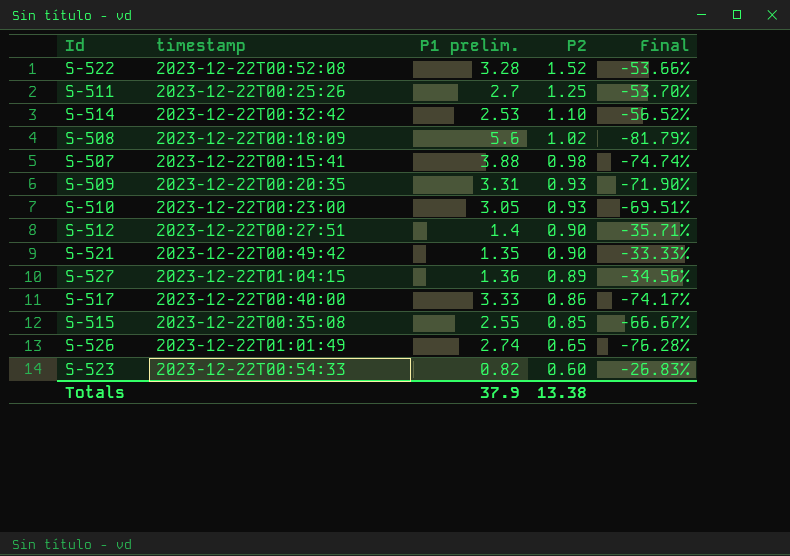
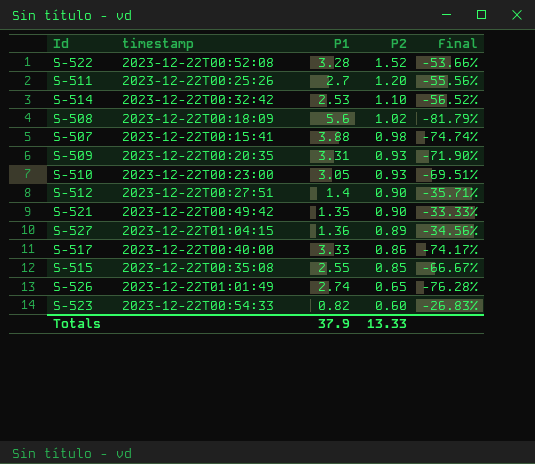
column name: P1 prelim. -> P1
S-511 | P2: 1.25 -> 1.20
S-511 | Final: -53.70% -> -55.56%
Totals | P2: 13.38 -> 13.33

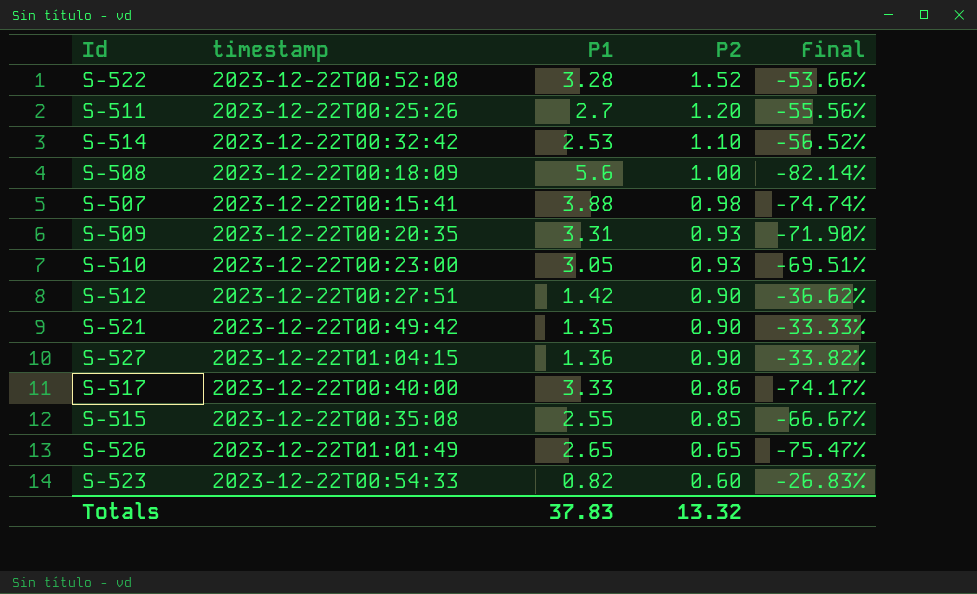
S-508 | P2: 1.02 -> 1.00
S-508 | Final: -81.79% -> -82.14%
S-512 | P1: 1.4 -> 1.42
S-512 | Final: -35.71% -> -36.62%
S-527 | P2: 0.89 -> 0.90
S-527 | Final: -34.56% -> -33.82%
S-526 | P1: 2.74 -> 2.65
S-526 | Final: -76.28% -> -75.47%
Totals | P1: 37.9 -> 37.83
Totals | P2: 13.33 -> 13.32

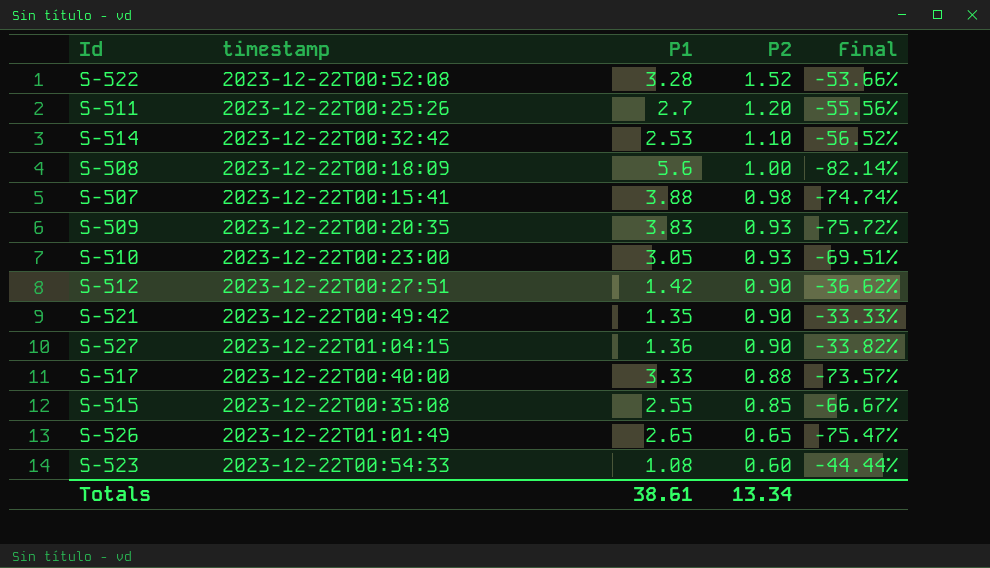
S-509 | P1: 3.31 -> 3.83
S-509 | Final: -71.90% -> -75.72%
S-517 | P2: 0.86 -> 0.88
S-517 | Final: -74.17% -> -73.57%
S-523 | P1: 0.82 -> 1.08
S-523 | Final: -26.83% -> -44.44%
Totals | P1: 37.83 -> 38.61
Totals | P2: 13.32 -> 13.34

